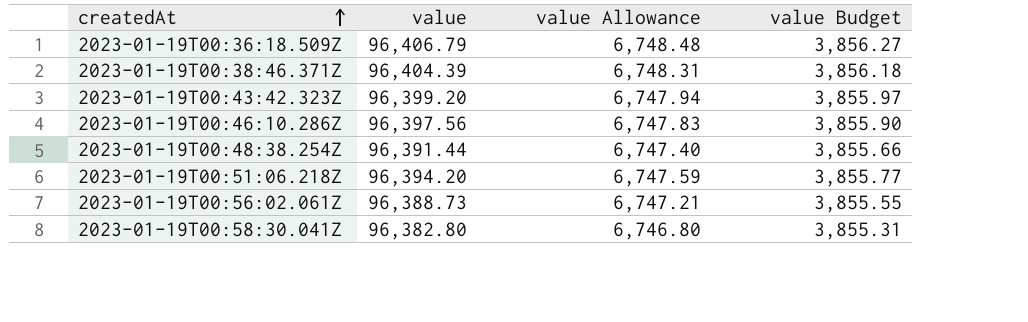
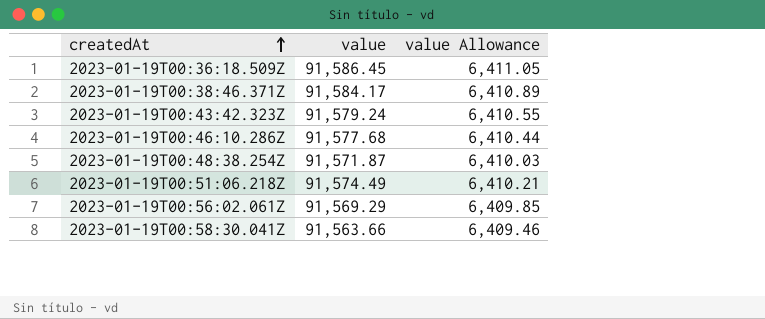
column value Budget | formula: [value] * 0.04 -> none
2023-01-19T00:36:18.509Z | value: 96,406.79 -> 91,586.45
2023-01-19T00:36:18.509Z | value Allowance: 6,748.48 -> 6,411.05
2023-01-19T00:38:46.371Z | value: 96,404.39 -> 91,584.17
2023-01-19T00:38:46.371Z | value Allowance: 6,748.31 -> 6,410.89
2023-01-19T00:43:42.323Z | value: 96,399.20 -> 91,579.24
2023-01-19T00:43:42.323Z | value Allowance: 6,747.94 -> 6,410.55
2023-01-19T00:46:10.286Z | value: 96,397.56 -> 91,577.68
2023-01-19T00:46:10.286Z | value Allowance: 6,747.83 -> 6,410.44
2023-01-19T00:48:38.254Z | value: 96,391.44 -> 91,571.87
2023-01-19T00:48:38.254Z | value Allowance: 6,747.40 -> 6,410.03
2023-01-19T00:51:06.218Z | value: 96,394.20 -> 91,574.49
2023-01-19T00:51:06.218Z | value Allowance: 6,747.59 -> 6,410.21
2023-01-19T00:56:02.061Z | value: 96,388.73 -> 91,569.29
2023-01-19T00:56:02.061Z | value Allowance: 6,747.21 -> 6,409.85
2023-01-19T00:58:30.041Z | value: 96,382.80 -> 91,563.66
2023-01-19T00:58:30.041Z | value Allowance: 6,746.80 -> 6,409.46

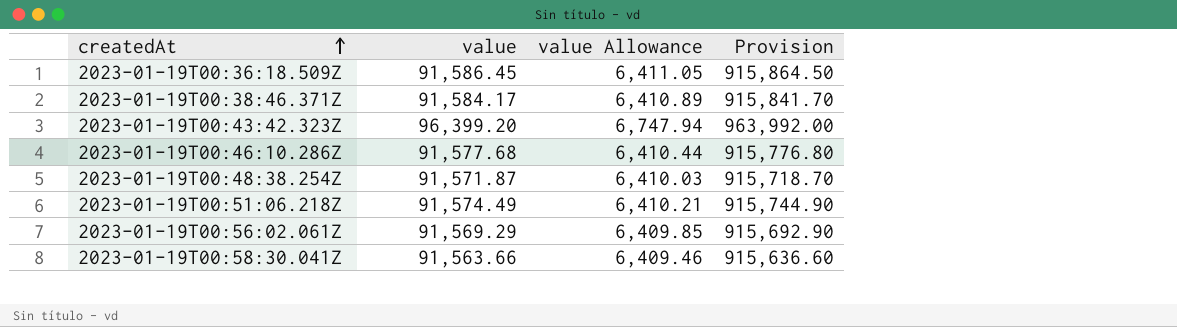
column Provision | formula: none -> [value] * 10
2023-01-19T00:43:42.323Z | value: 91,579.24 -> 96,399.20
2023-01-19T00:43:42.323Z | value Allowance: 6,410.55 -> 6,747.94

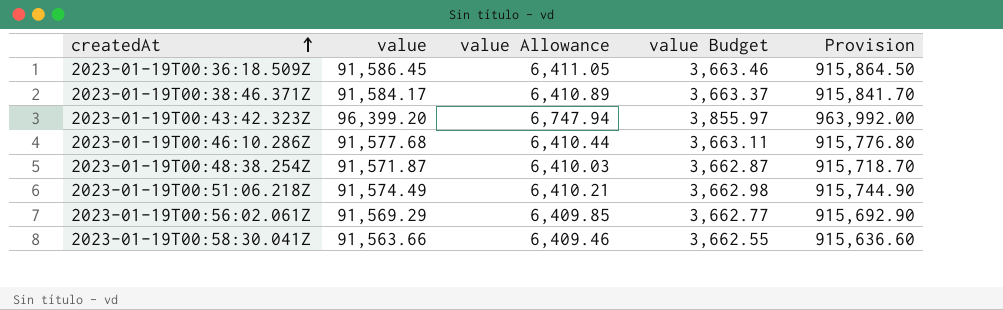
column value Budget | formula: none -> [value] * 0.04

